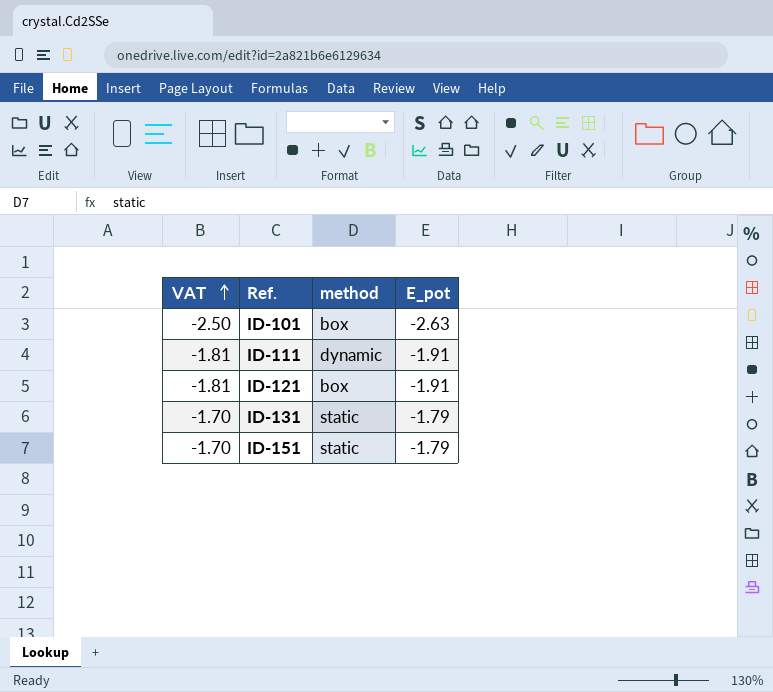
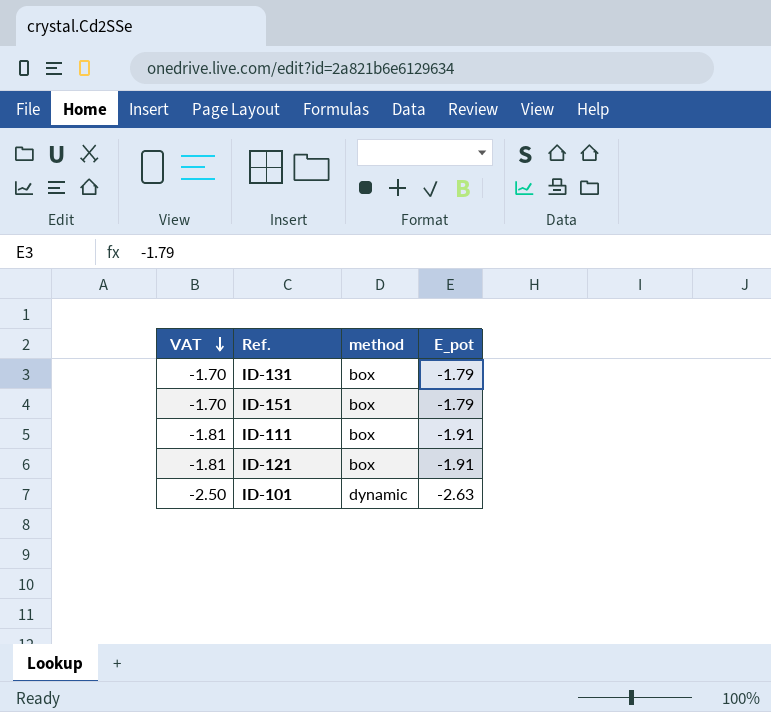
row order: VAT ascending -> VAT descending
ID-131 | method: static -> box
ID-151 | method: static -> box
ID-111 | method: dynamic -> box
ID-101 | method: box -> dynamic

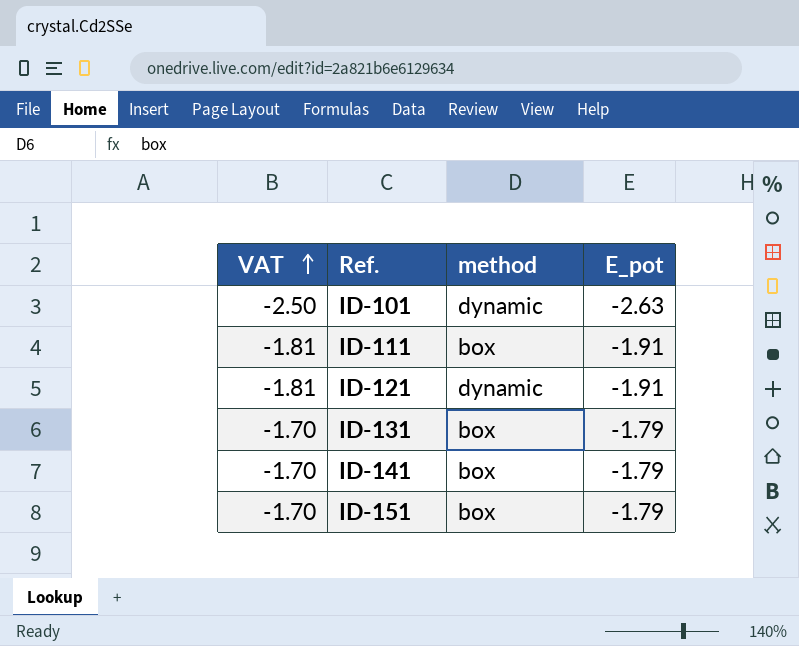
row order: VAT descending -> VAT ascending
ID-121 | method: box -> dynamic
row ID-141: none -> -1.70 | box | -1.79

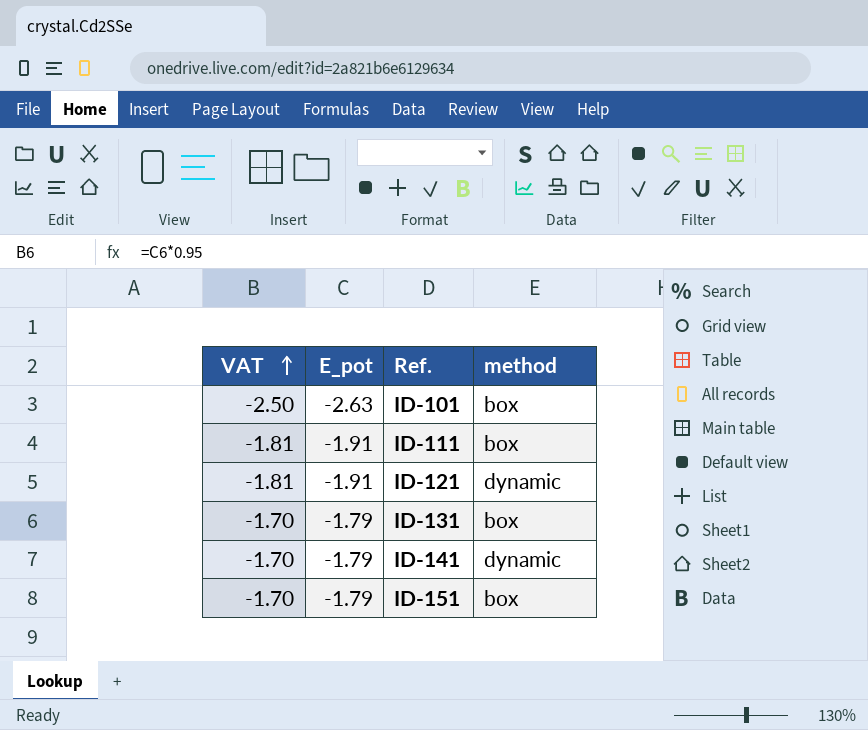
column E_pot | position: 4 -> 2
ID-101 | method: dynamic -> box
ID-141 | method: box -> dynamic

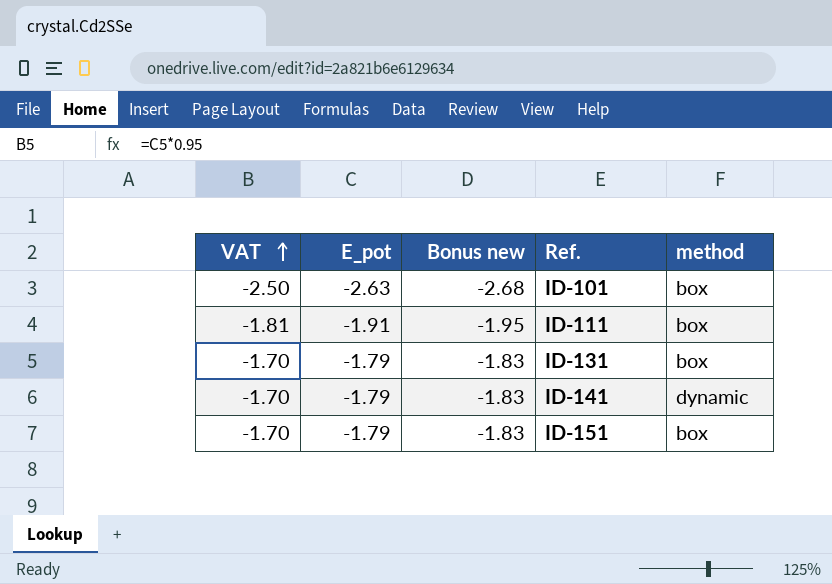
column Bonus new | formula: none -> [E_pot] * 1.02
row ID-121: -1.81 | -1.91 | dynamic -> none

